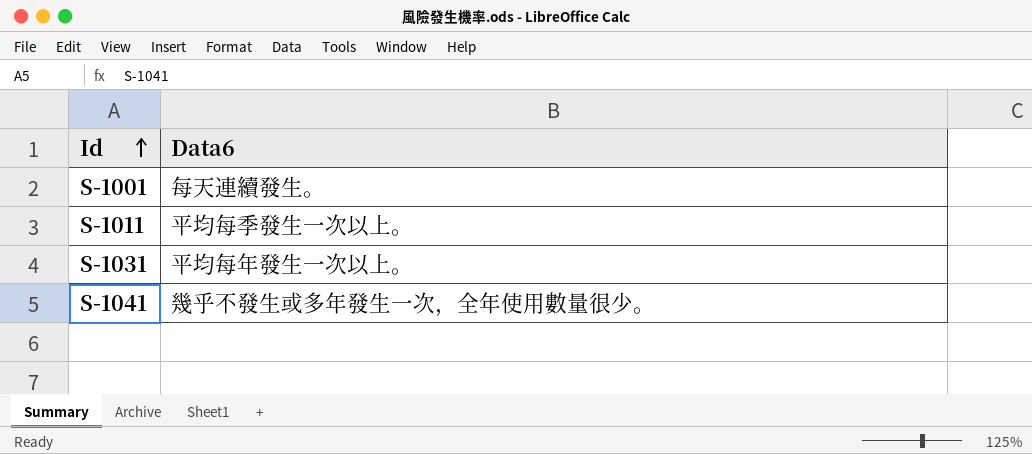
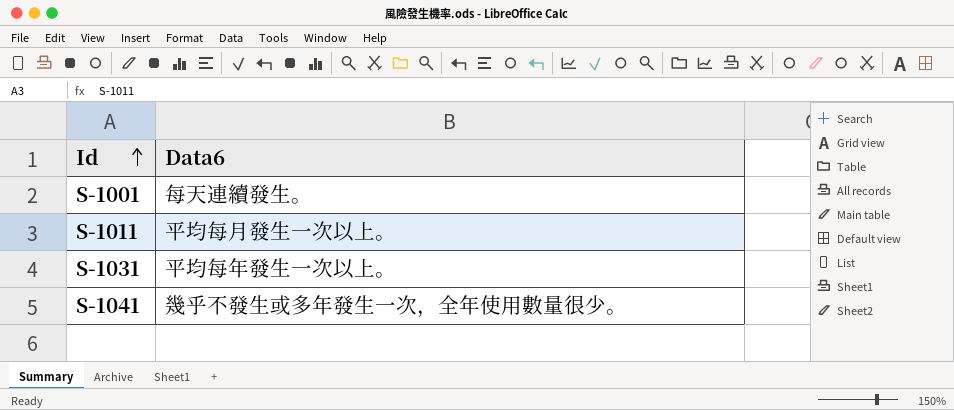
S-1011 | Data6: 平均每季發生一次以上。 -> 平均每月發生一次以上。

